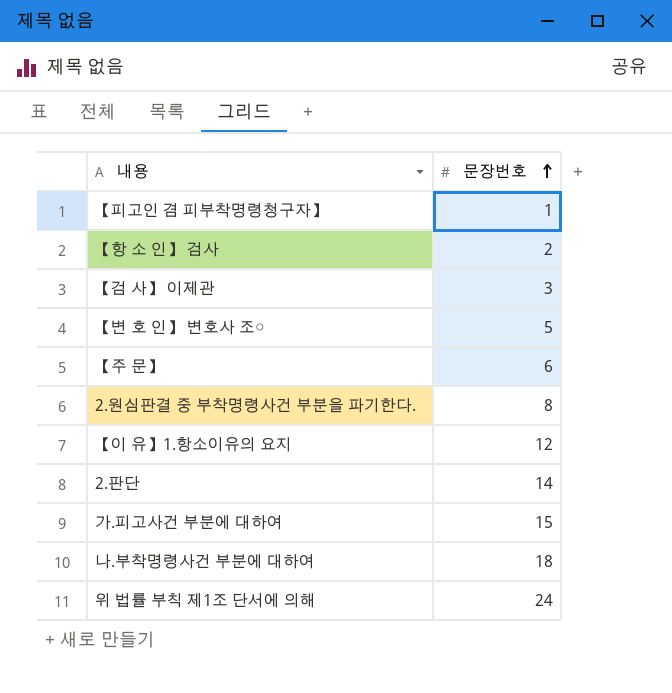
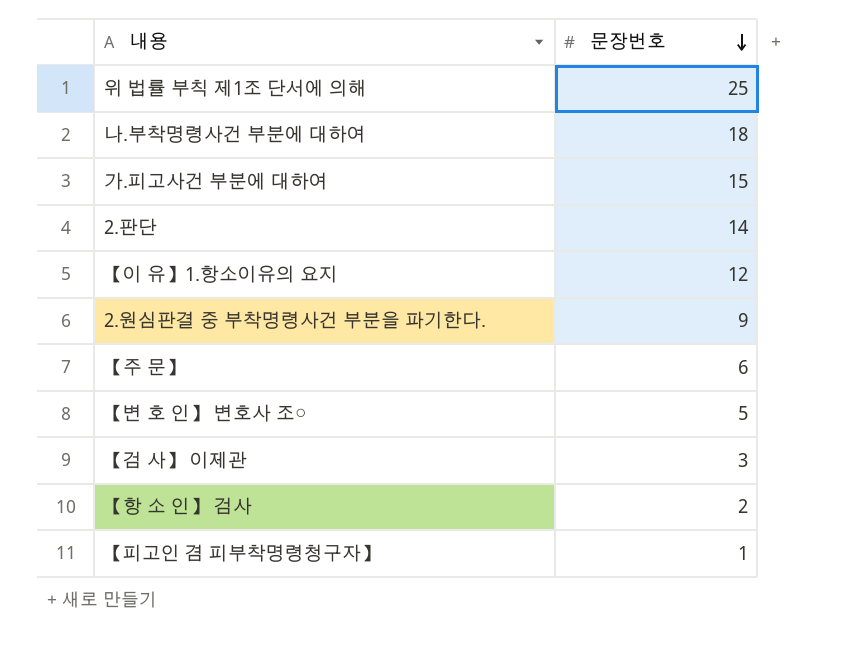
row order: 문장번호 ascending -> 문장번호 descending
위 법률 부칙 제1조 단서에 의해 | 문장번호: 24 -> 25
2.원심판결 중 부착명령사건 부분을 파기한다. | 문장번호: 8 -> 9

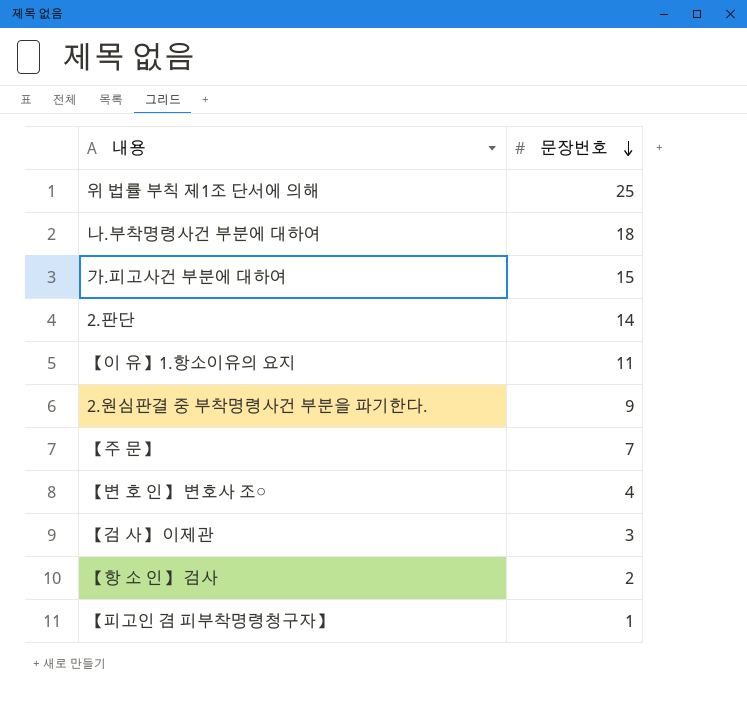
【이 유】1.항소이유의 요지 | 문장번호: 12 -> 11
【주 문】 | 문장번호: 6 -> 7
【변 호 인】 변호사 조○ | 문장번호: 5 -> 4

